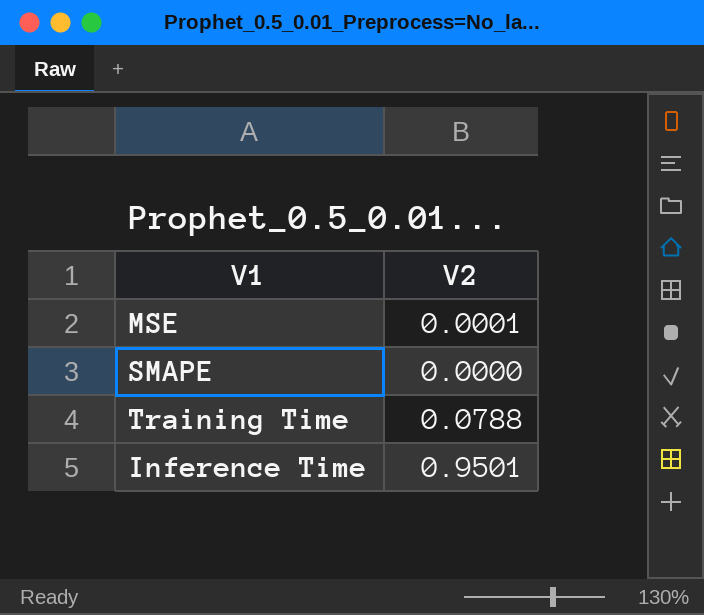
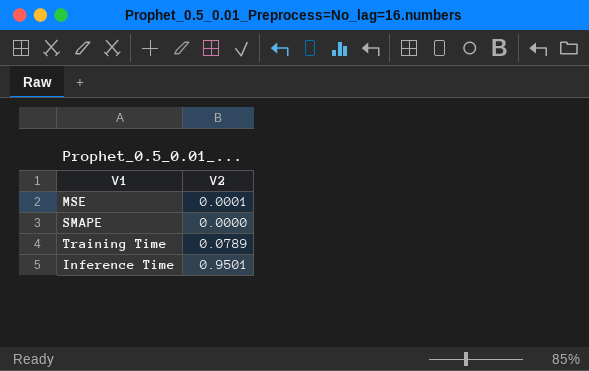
Training Time | V2: 0.0788 -> 0.0789

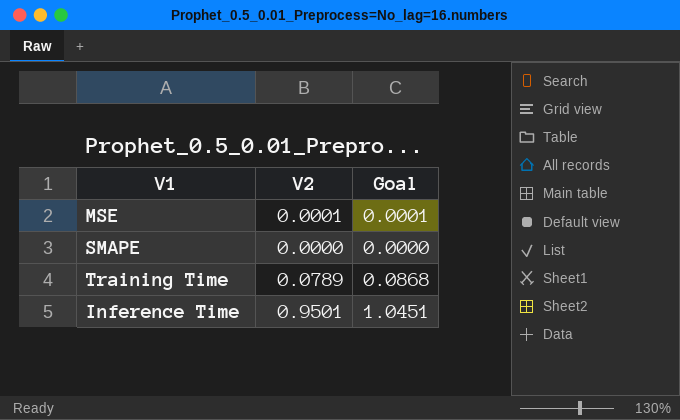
column Goal | formula: none -> [V2] * 1.1

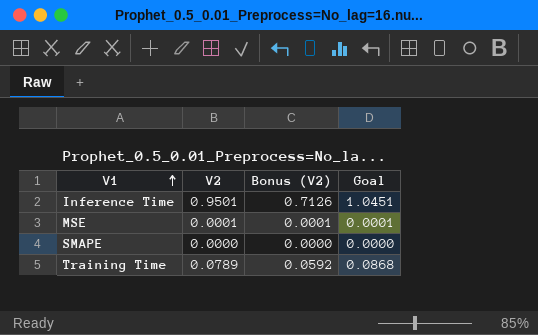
row order: none -> V1 ascending
column Bonus (V2) | formula: none -> [V2] * 0.75

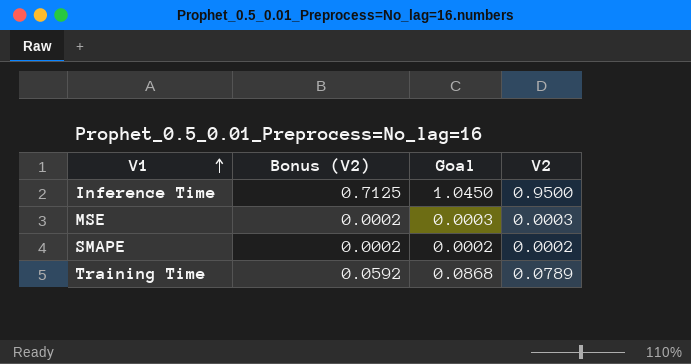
column V2 | position: 2 -> 4
Inference Time | Bonus (V2): 0.7126 -> 0.7125
Inference Time | Goal: 1.0451 -> 1.0450
Inference Time | V2: 0.9501 -> 0.9500
MSE | Bonus (V2): 0.0001 -> 0.0002
MSE | Goal: 0.0001 -> 0.0003
MSE | V2: 0.0001 -> 0.0003
SMAPE | Bonus (V2): 0.0000 -> 0.0002
SMAPE | Goal: 0.0000 -> 0.0002
SMAPE | V2: 0.0000 -> 0.0002

